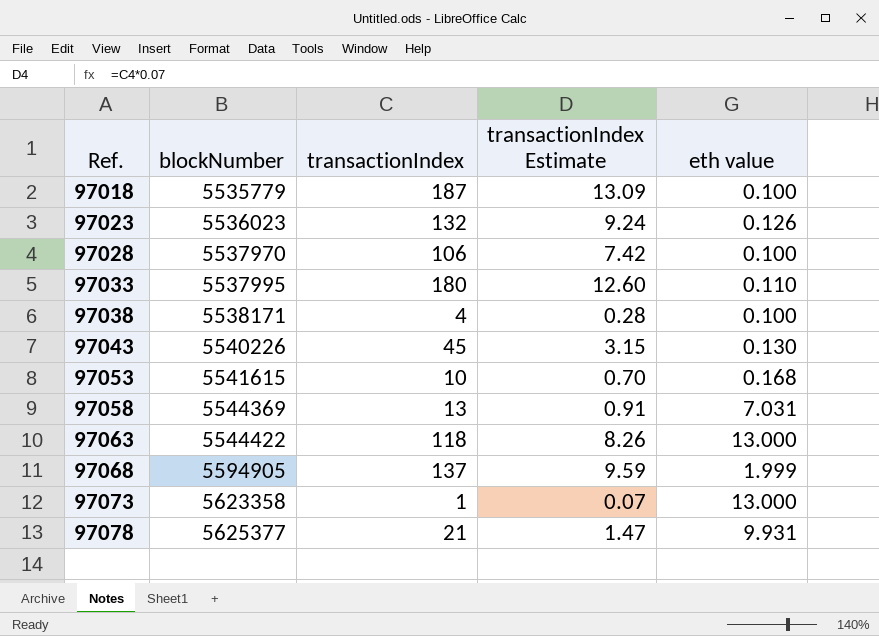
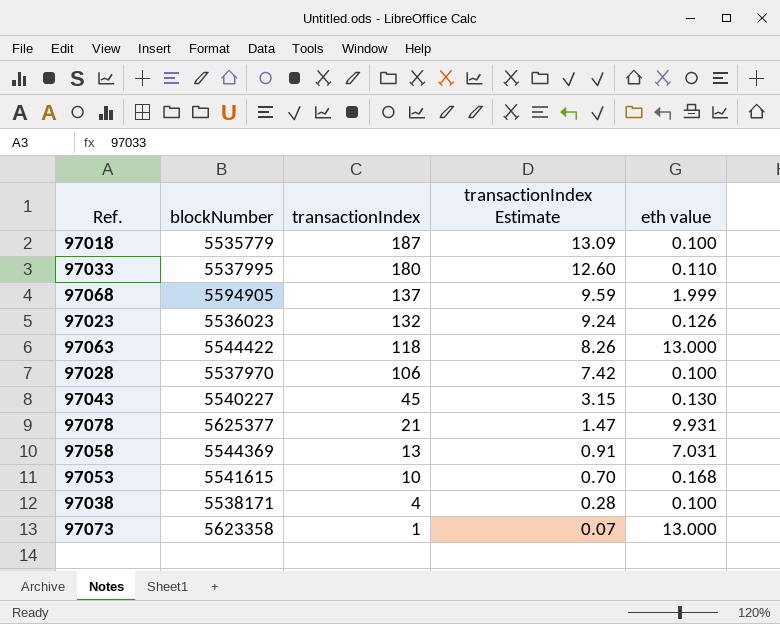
row order: Ref. ascending -> transactionIndex descending
97043 | blockNumber: 5540226 -> 5540227

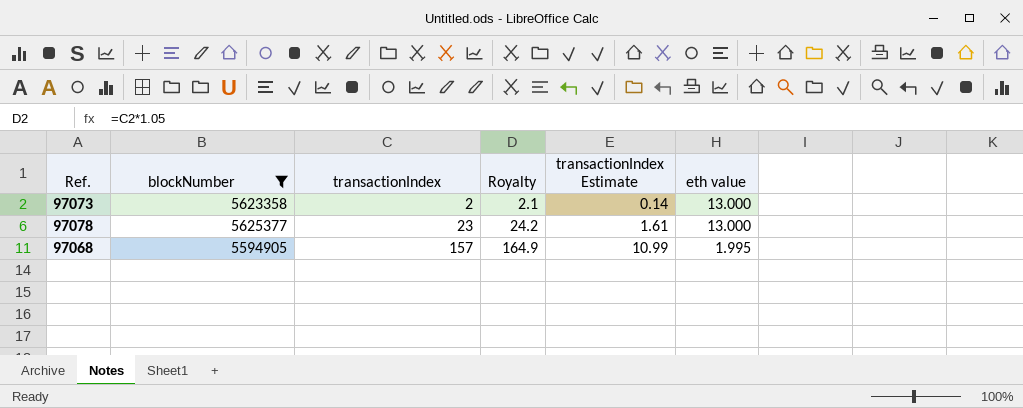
filter: none -> blockNumber >= 5594905
row order: transactionIndex descending -> transactionIndex ascending
column Royalty | formula: none -> [transactionIndex] * 1.05
97073 | transactionIndex: 1 -> 2
97073 | transactionIndex Estimate: 0.07 -> 0.14
97078 | transactionIndex: 21 -> 23
97078 | transactionIndex Estimate: 1.47 -> 1.61
97078 | eth value: 9.931 -> 13.000
97068 | transactionIndex: 137 -> 157
97068 | transactionIndex Estimate: 9.59 -> 10.99
97068 | eth value: 1.999 -> 1.995

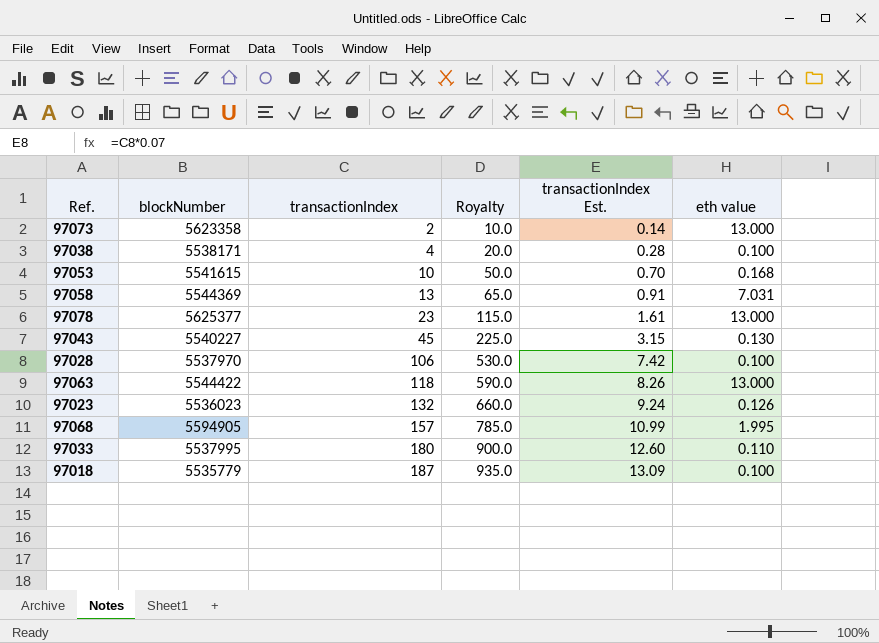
filter: blockNumber >= 5594905 -> none
column Royalty | formula: [transactionIndex] * 1.05 -> [transactionIndex] * 5
column name: transactionIndex Estimate -> transactionIndex Est.

